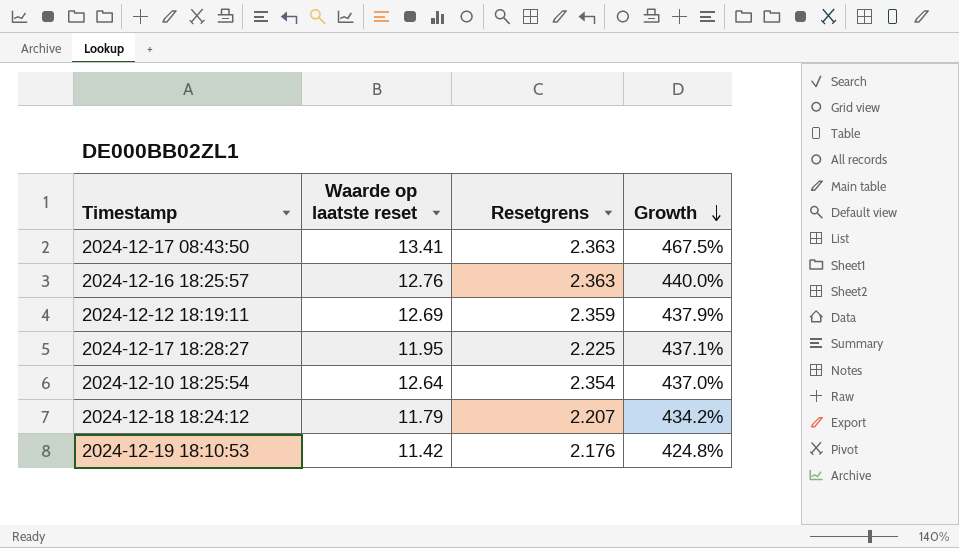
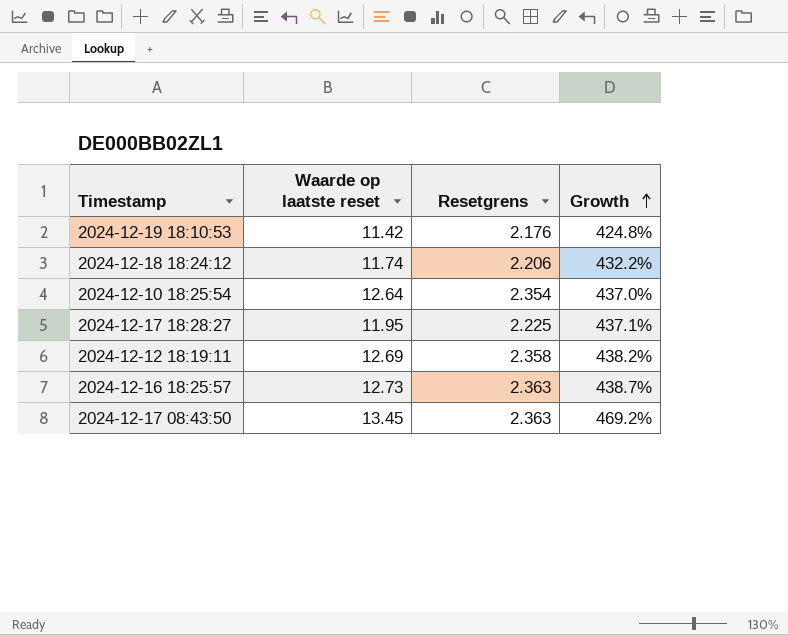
row order: Growth descending -> Growth ascending
2024-12-18 18:24:12 | Waarde op laatste reset: 11.79 -> 11.74
2024-12-18 18:24:12 | Resetgrens: 2.207 -> 2.206
2024-12-18 18:24:12 | Growth: 434.2% -> 432.2%
2024-12-12 18:19:11 | Resetgrens: 2.359 -> 2.358
2024-12-12 18:19:11 | Growth: 437.9% -> 438.2%
2024-12-16 18:25:57 | Waarde op laatste reset: 12.76 -> 12.73
2024-12-16 18:25:57 | Growth: 440.0% -> 438.7%
2024-12-17 08:43:50 | Waarde op laatste reset: 13.41 -> 13.45
2024-12-17 08:43:50 | Growth: 467.5% -> 469.2%

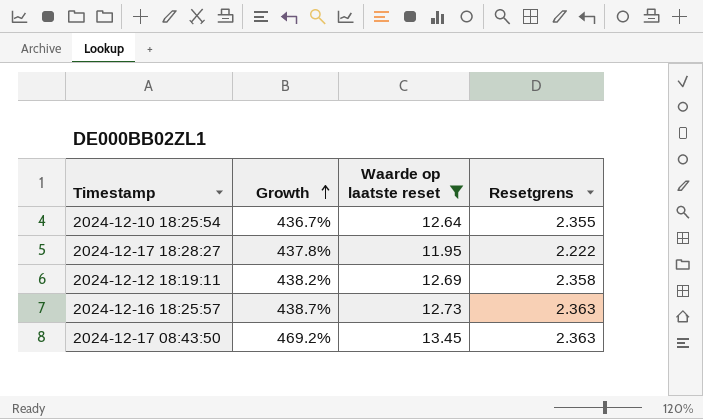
filter: none -> Waarde op laatste reset >= 11.95
column Growth | position: 4 -> 2
2024-12-10 18:25:54 | Growth: 437.0% -> 436.7%
2024-12-10 18:25:54 | Resetgrens: 2.354 -> 2.355
2024-12-17 18:28:27 | Growth: 437.1% -> 437.8%
2024-12-17 18:28:27 | Resetgrens: 2.225 -> 2.222

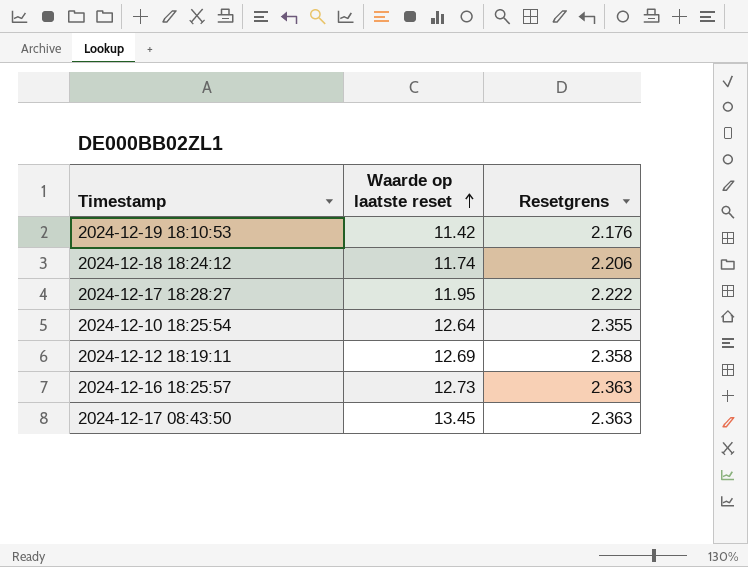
filter: Waarde op laatste reset >= 11.95 -> none
row order: Growth ascending -> Waarde op laatste reset ascending
column Growth | formula: ([Waarde op laatste reset] - [Resetgrens]) / [Resetgrens] -> none

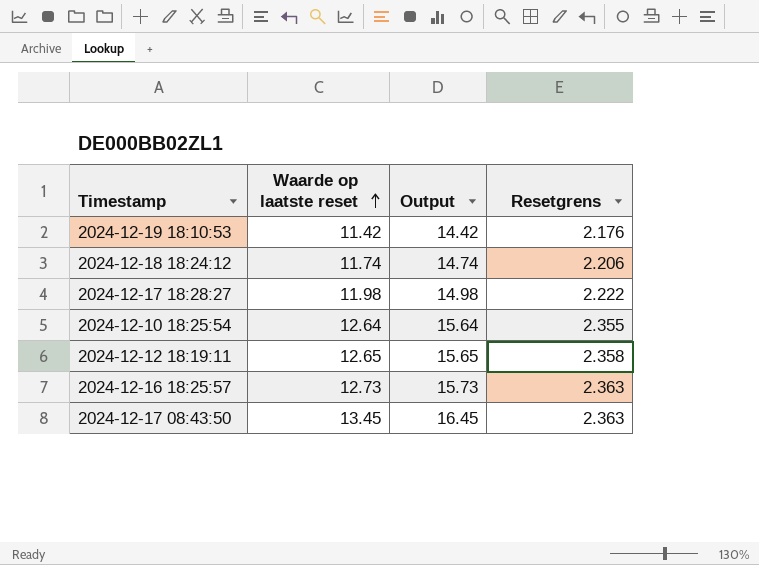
column Output | formula: none -> [Waarde op laatste reset] + 3
2024-12-17 18:28:27 | Waarde op laatste reset: 11.95 -> 11.98
2024-12-12 18:19:11 | Waarde op laatste reset: 12.69 -> 12.65

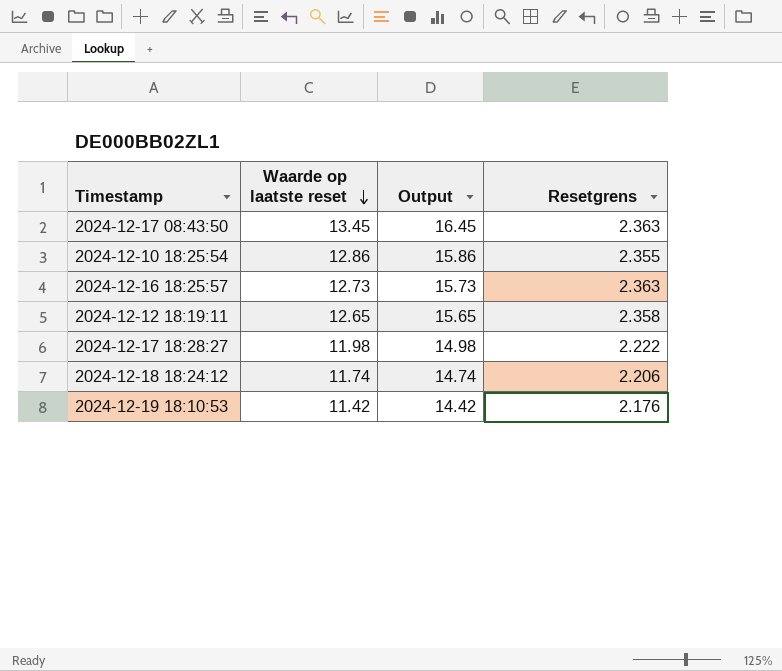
row order: Waarde op laatste reset ascending -> Waarde op laatste reset descending
2024-12-10 18:25:54 | Waarde op laatste reset: 12.64 -> 12.86
2024-12-10 18:25:54 | Output: 15.64 -> 15.86

